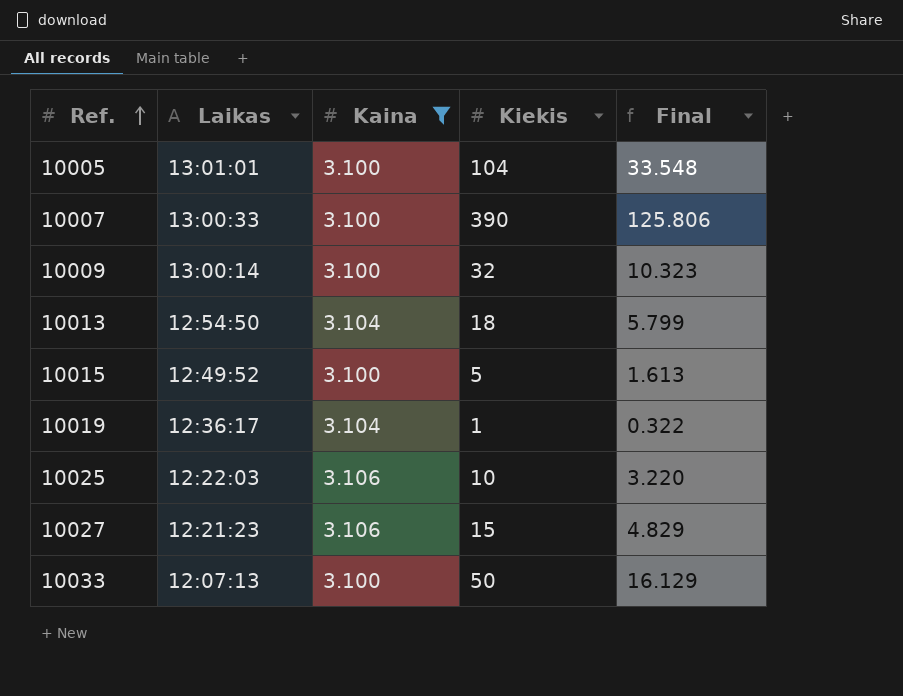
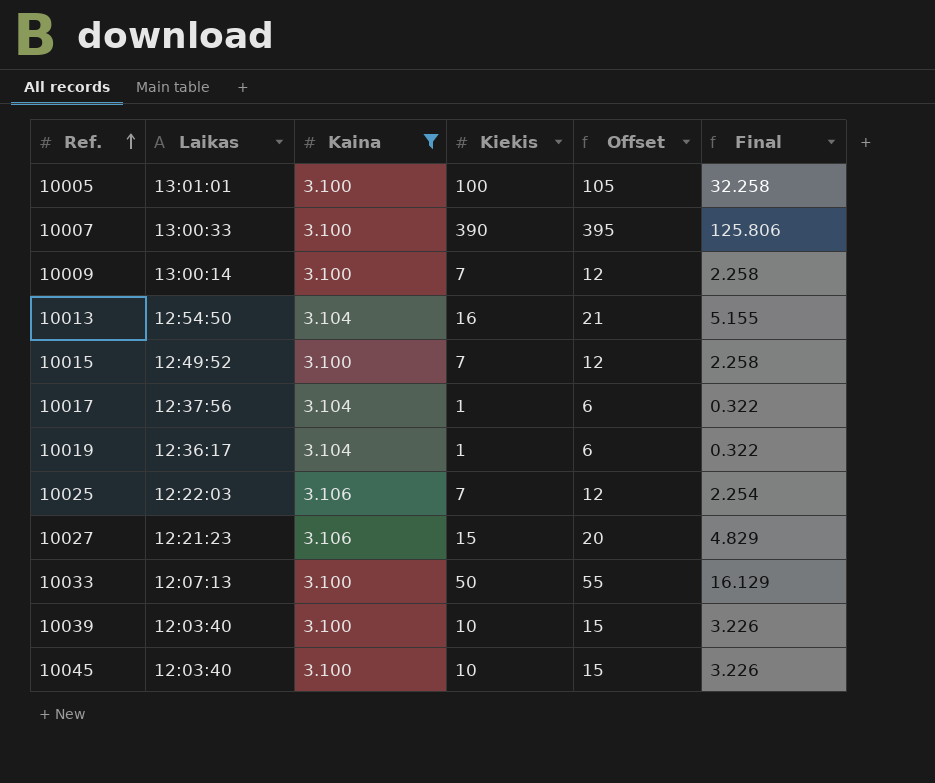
column Offset | formula: none -> [Kiekis] + 5
10005 | Kiekis: 104 -> 100
10005 | Final: 33.548 -> 32.258
10009 | Kiekis: 32 -> 7
10009 | Final: 10.323 -> 2.258
10013 | Kiekis: 18 -> 16
10013 | Final: 5.799 -> 5.155
10015 | Kiekis: 5 -> 7
10015 | Final: 1.613 -> 2.258
row 10017: none -> 12:37:56 | 3.104 | 1 | 6 | 0.322
10025 | Kiekis: 10 -> 7
10025 | Final: 3.220 -> 2.254
row 10039: none -> 12:03:40 | 3.100 | 10 | 15 | 3.226
row 10045: none -> 12:03:40 | 3.100 | 10 | 15 | 3.226

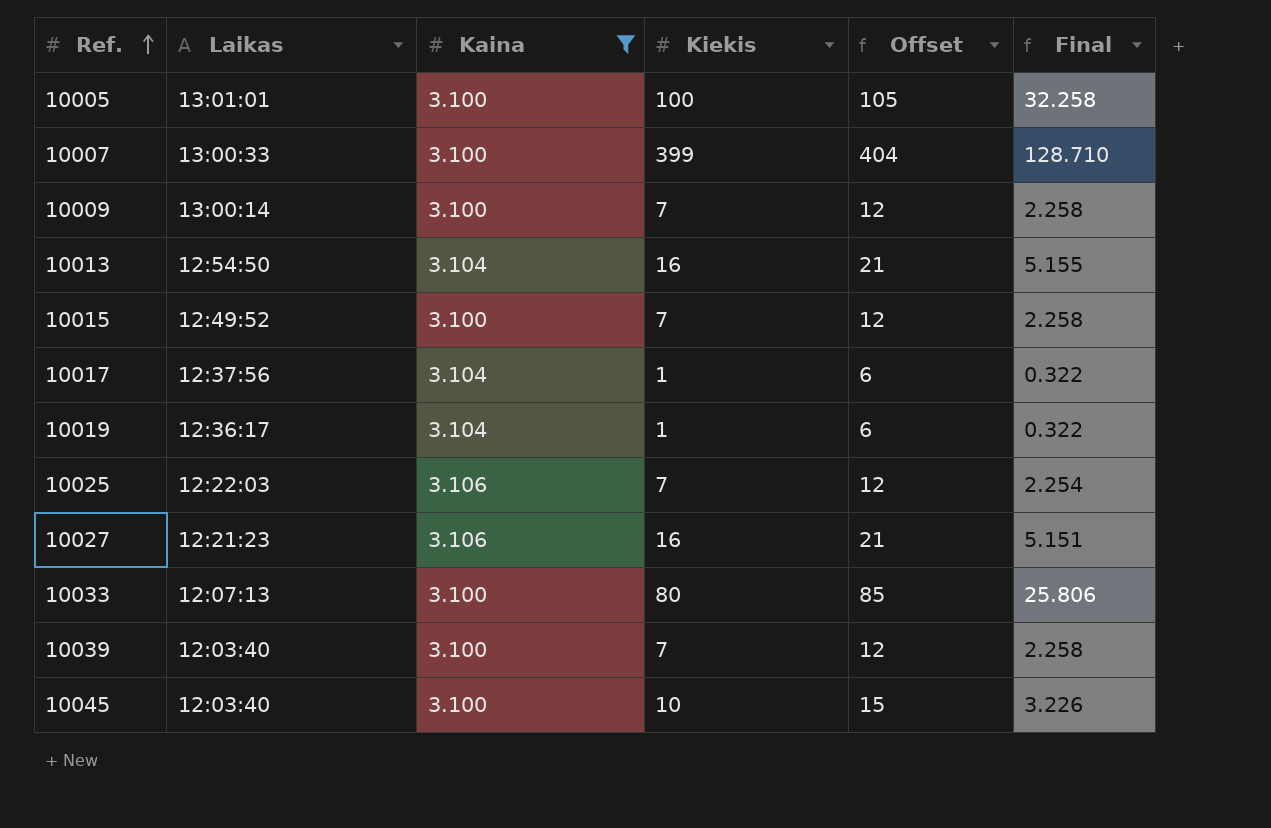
10007 | Kiekis: 390 -> 399
10007 | Offset: 395 -> 404
10007 | Final: 125.806 -> 128.710
10027 | Kiekis: 15 -> 16
10027 | Offset: 20 -> 21
10027 | Final: 4.829 -> 5.151
10033 | Kiekis: 50 -> 80
10033 | Offset: 55 -> 85
10033 | Final: 16.129 -> 25.806
10039 | Kiekis: 10 -> 7
10039 | Offset: 15 -> 12
10039 | Final: 3.226 -> 2.258

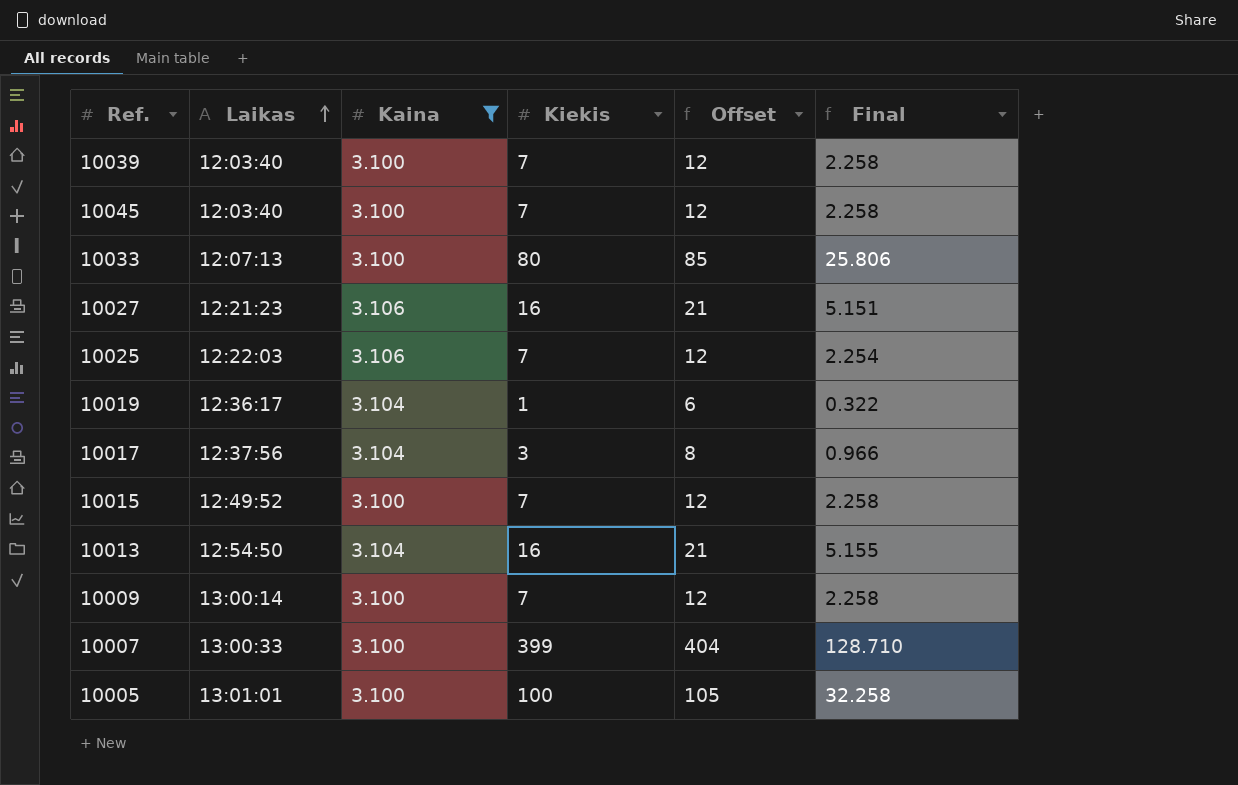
row order: Ref. ascending -> Laikas ascending
10045 | Kiekis: 10 -> 7
10045 | Offset: 15 -> 12
10045 | Final: 3.226 -> 2.258
10017 | Kiekis: 1 -> 3
10017 | Offset: 6 -> 8
10017 | Final: 0.322 -> 0.966

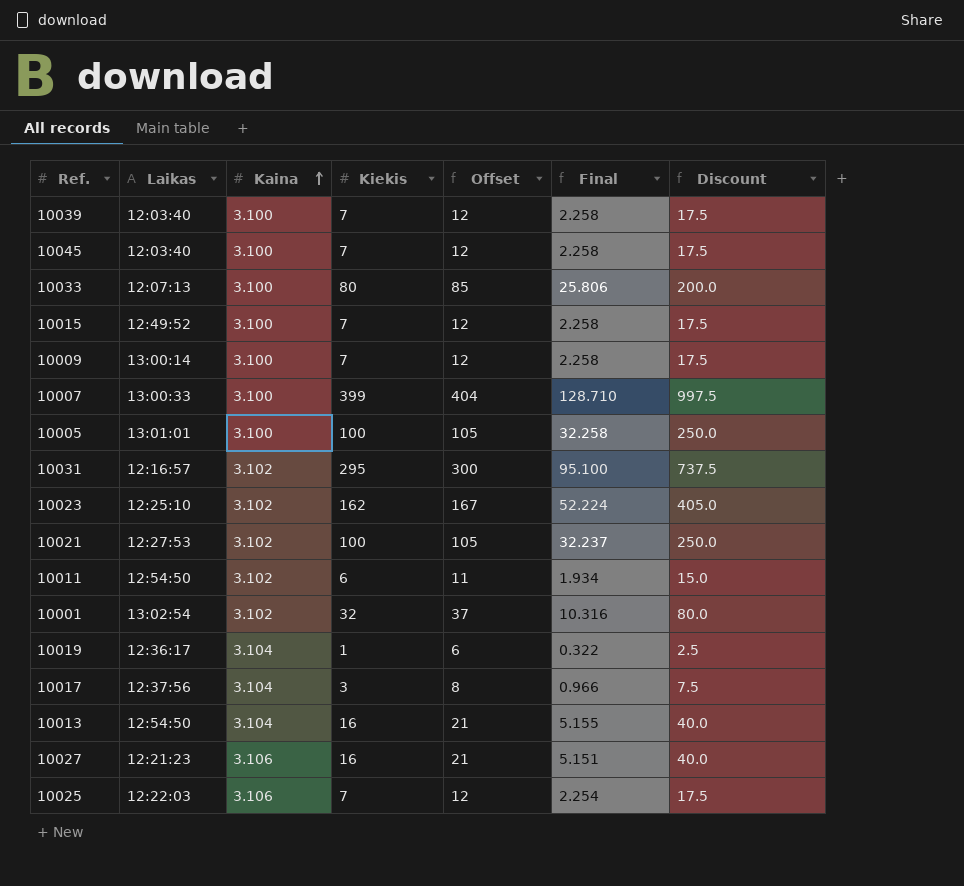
filter: Kaina != 3.102 -> none
row order: Laikas ascending -> Kaina ascending
column Discount | formula: none -> [Kiekis] * 2.5

